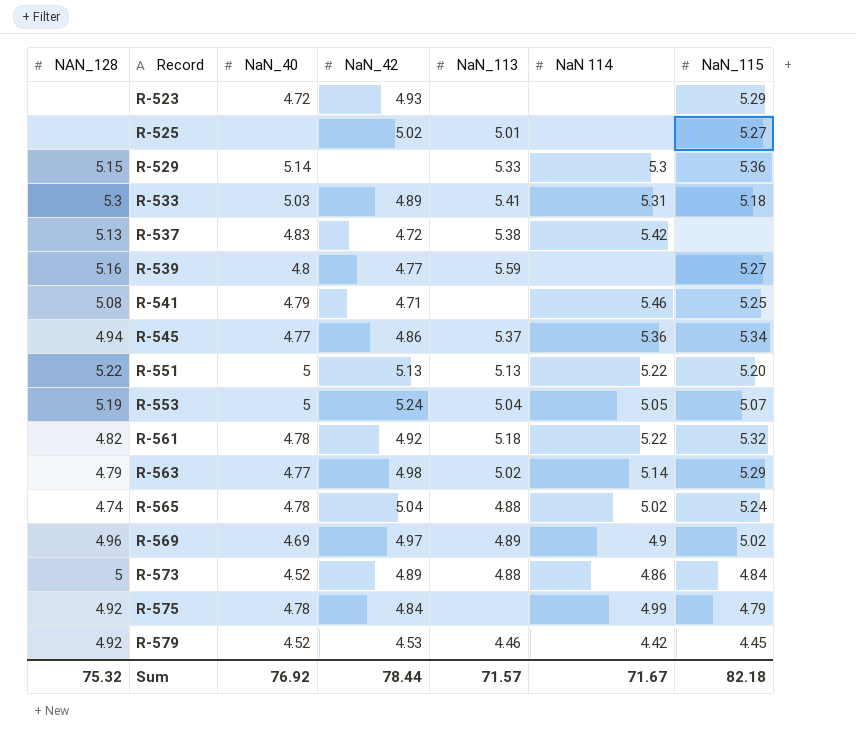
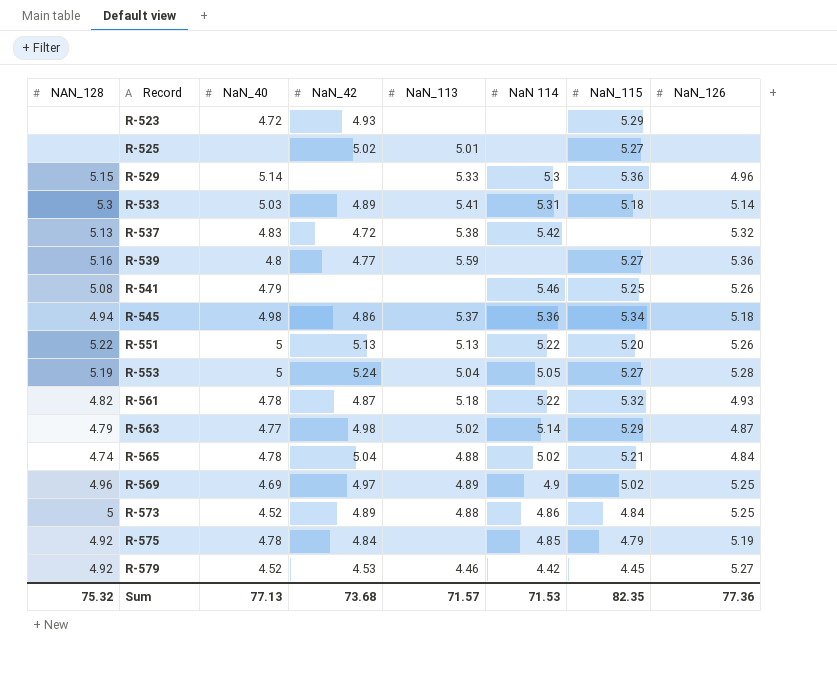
column NaN_126 | position: none -> 8
R-541 | NaN_42: 4.71 -> none
R-545 | NaN_40: 4.77 -> 4.98
R-553 | NaN_115: 5.07 -> 5.27
R-561 | NaN_42: 4.92 -> 4.87
R-565 | NaN_115: 5.24 -> 5.21
R-575 | NaN 114: 4.99 -> 4.85
Sum | NaN_40: 76.92 -> 77.13
Sum | NaN_42: 78.44 -> 73.68
Sum | NaN 114: 71.67 -> 71.53
Sum | NaN_115: 82.18 -> 82.35

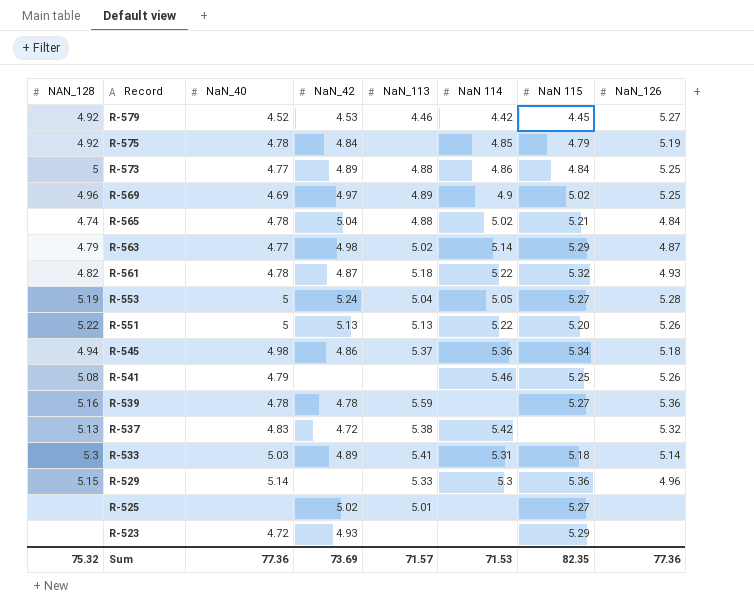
row order: Record ascending -> Record descending
column name: NaN_115 -> NaN 115
R-573 | NaN_40: 4.52 -> 4.77
R-539 | NaN_40: 4.8 -> 4.78
R-539 | NaN_42: 4.77 -> 4.78
Sum | NaN_40: 77.13 -> 77.36
Sum | NaN_42: 73.68 -> 73.69

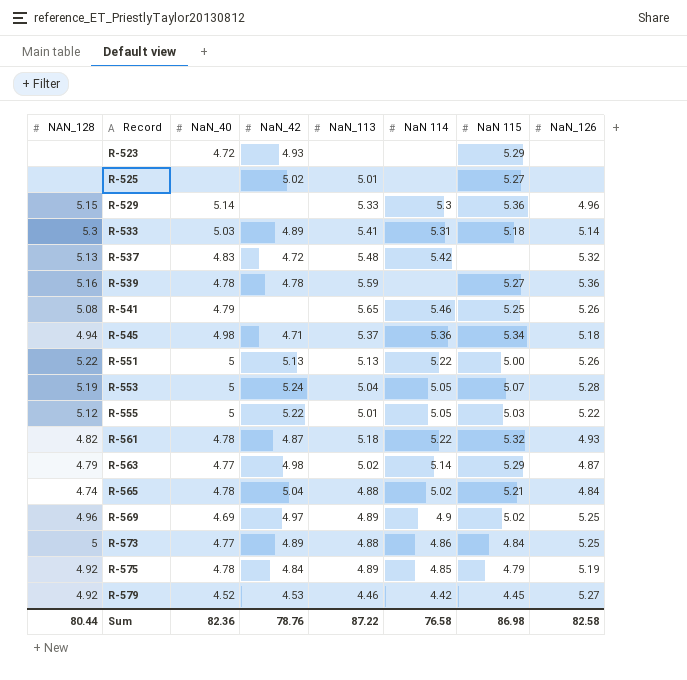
row order: Record descending -> Record ascending
R-537 | NaN_113: 5.38 -> 5.48
R-541 | NaN_113: none -> 5.65
R-545 | NaN_42: 4.86 -> 4.71
R-551 | NaN 115: 5.20 -> 5.00
R-553 | NaN 115: 5.27 -> 5.07
row R-555: none -> 5.12 | 5 | 5.22 | 5.01 | 5.05 | 5.03 | 5.22
R-575 | NaN_113: none -> 4.89
Sum | NAN_128: 75.32 -> 80.44
Sum | NaN_40: 77.36 -> 82.36
Sum | NaN_42: 73.69 -> 78.76
Sum | NaN_113: 71.57 -> 87.22
Sum | NaN 114: 71.53 -> 76.58
Sum | NaN 115: 82.35 -> 86.98
Sum | NaN_126: 77.36 -> 82.58

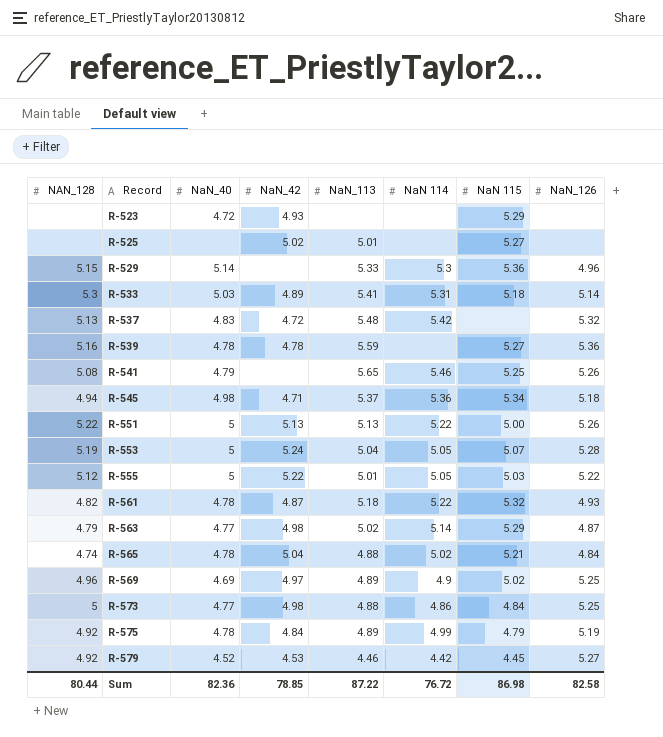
R-573 | NaN_42: 4.89 -> 4.98
R-575 | NaN 114: 4.85 -> 4.99
Sum | NaN_42: 78.76 -> 78.85
Sum | NaN 114: 76.58 -> 76.72

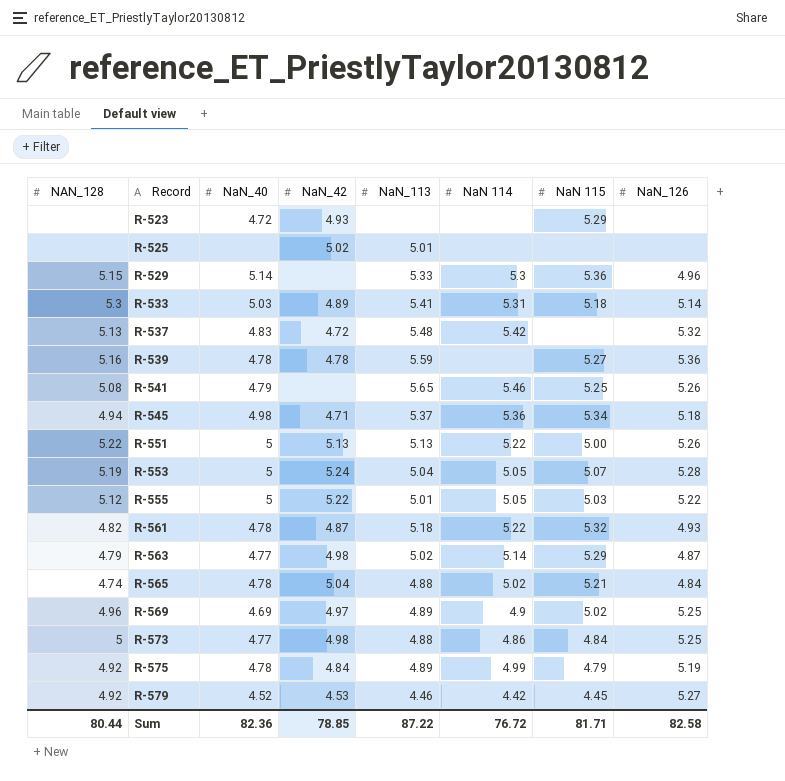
R-525 | NaN 115: 5.27 -> none
Sum | NaN 115: 86.98 -> 81.71

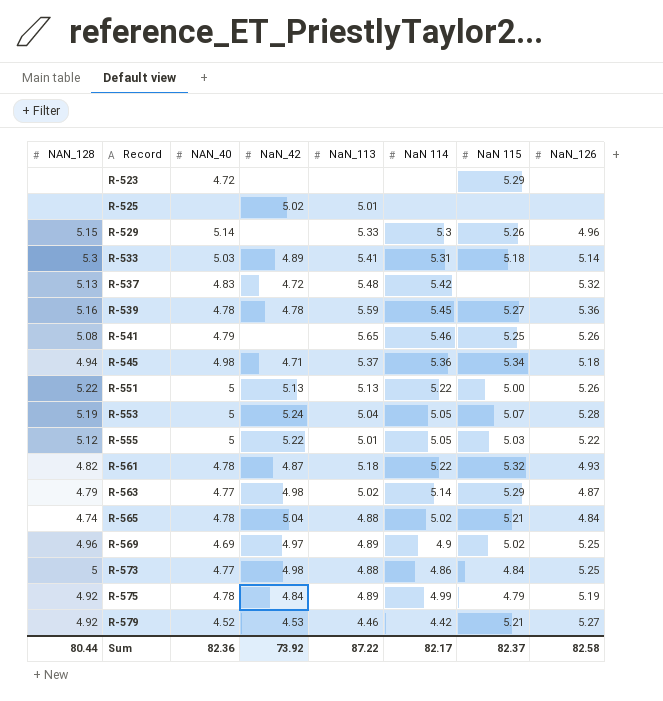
column name: NaN_40 -> NAN_40
R-523 | NaN_42: 4.93 -> none
R-529 | NaN 115: 5.36 -> 5.26
R-539 | NaN 114: none -> 5.45
R-579 | NaN 115: 4.45 -> 5.21
Sum | NaN_42: 78.85 -> 73.92
Sum | NaN 114: 76.72 -> 82.17
Sum | NaN 115: 81.71 -> 82.37

